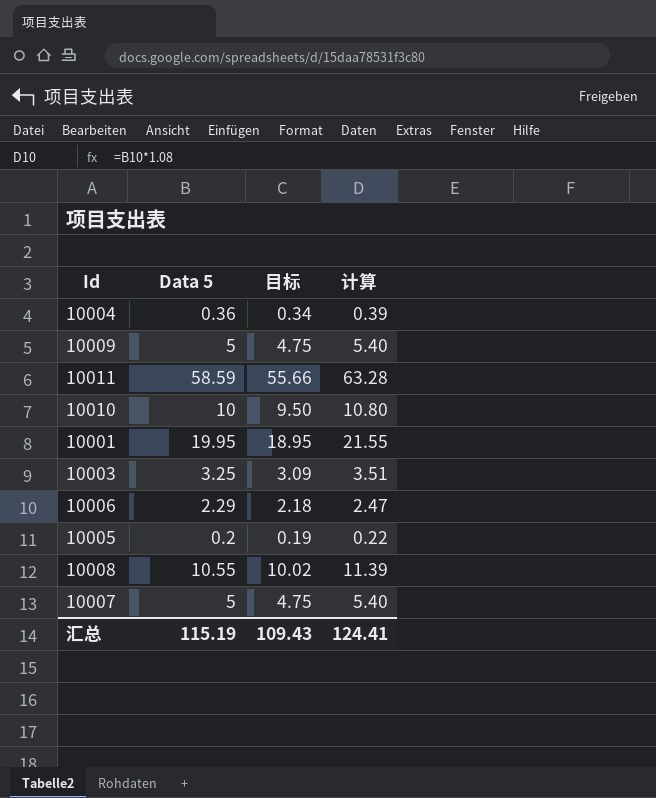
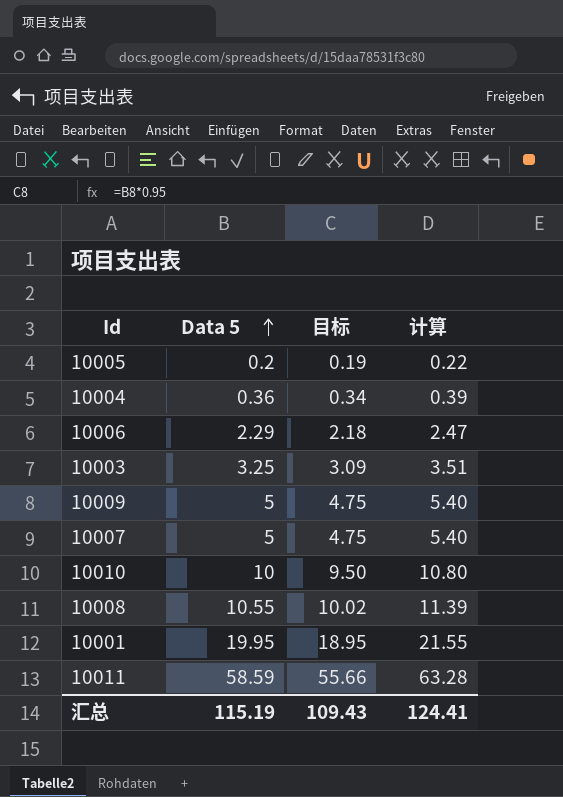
row order: none -> Data 5 ascending

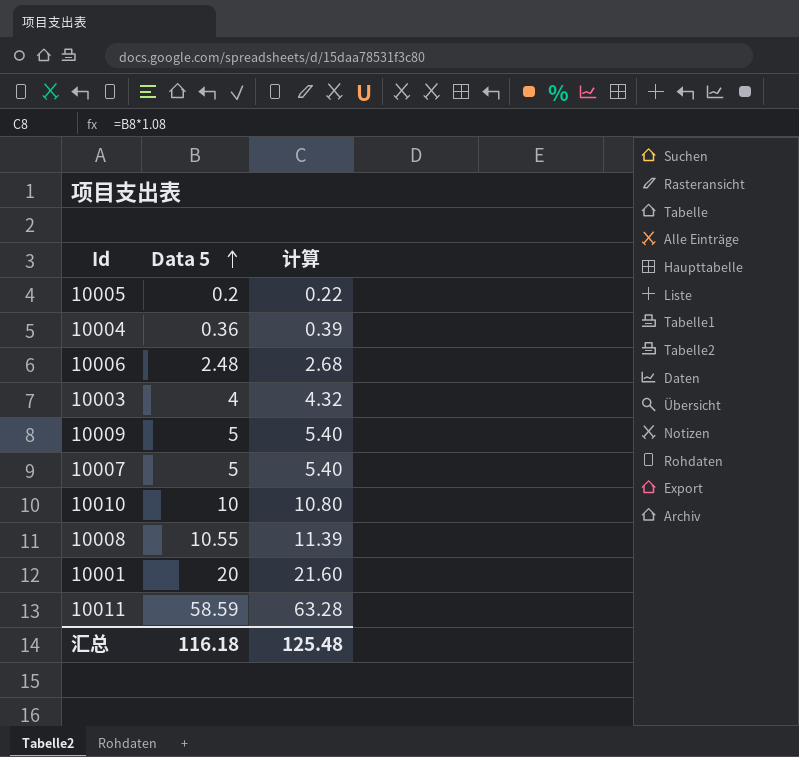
column 目标 | formula: [Data 5] * 0.95 -> none
10006 | Data 5: 2.29 -> 2.48
10006 | 计算: 2.47 -> 2.68
10003 | Data 5: 3.25 -> 4
10003 | 计算: 3.51 -> 4.32
10001 | Data 5: 19.95 -> 20
10001 | 计算: 21.55 -> 21.60
汇总 | Data 5: 115.19 -> 116.18
汇总 | 计算: 124.41 -> 125.48

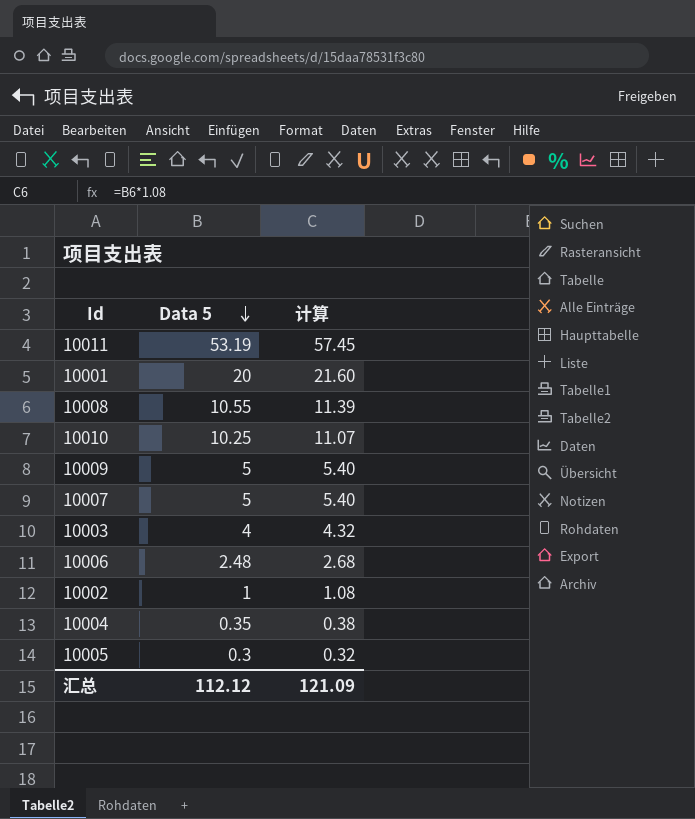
row order: Data 5 ascending -> Data 5 descending
10011 | Data 5: 58.59 -> 53.19
10011 | 计算: 63.28 -> 57.45
10010 | Data 5: 10 -> 10.25
10010 | 计算: 10.80 -> 11.07
row 10002: none -> 1 | 1.08
10004 | Data 5: 0.36 -> 0.35
10004 | 计算: 0.39 -> 0.38
10005 | Data 5: 0.2 -> 0.3
10005 | 计算: 0.22 -> 0.32
汇总 | Data 5: 116.18 -> 112.12
汇总 | 计算: 125.48 -> 121.09

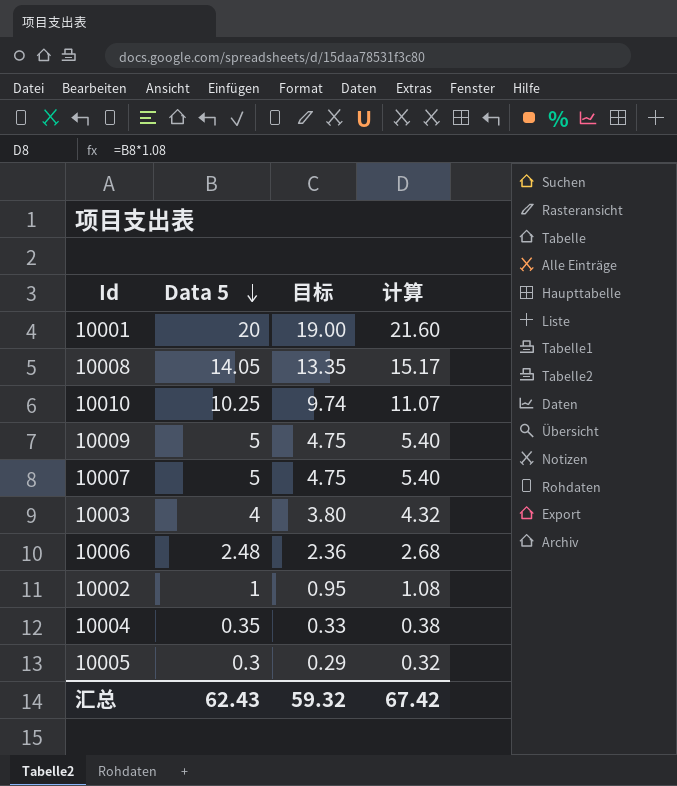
column 目标 | formula: none -> [Data 5] * 0.95
row 10011: 53.19 | 57.45 -> none
10008 | Data 5: 10.55 -> 14.05
10008 | 计算: 11.39 -> 15.17
汇总 | Data 5: 112.12 -> 62.43
汇总 | 计算: 121.09 -> 67.42

